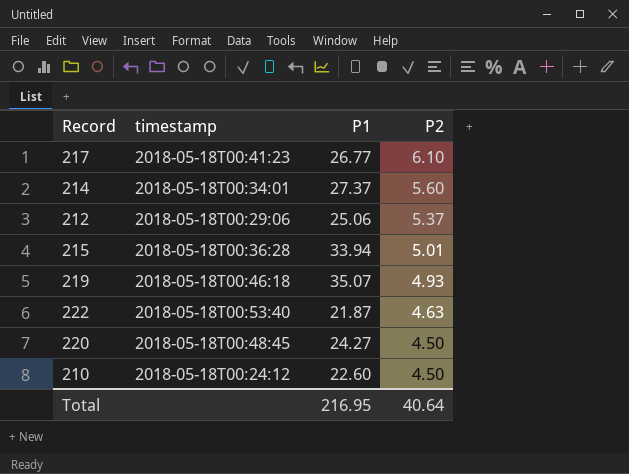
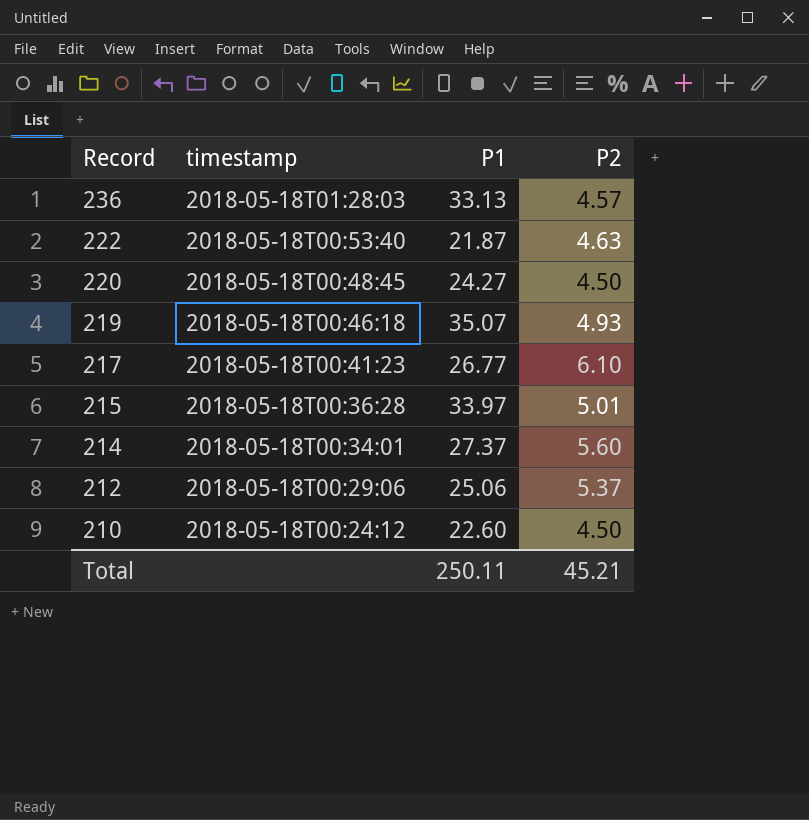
row order: P2 descending -> Record descending
row 236: none -> 2018-05-18T01:28:03 | 33.13 | 4.57
215 | P1: 33.94 -> 33.97
Total | P1: 216.95 -> 250.11
Total | P2: 40.64 -> 45.21

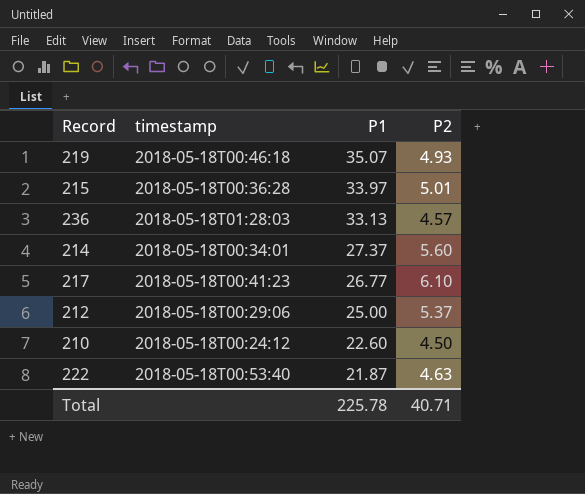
row order: Record descending -> P1 descending
row 220: 2018-05-18T00:48:45 | 24.27 | 4.50 -> none
212 | P1: 25.06 -> 25.00
Total | P1: 250.11 -> 225.78
Total | P2: 45.21 -> 40.71

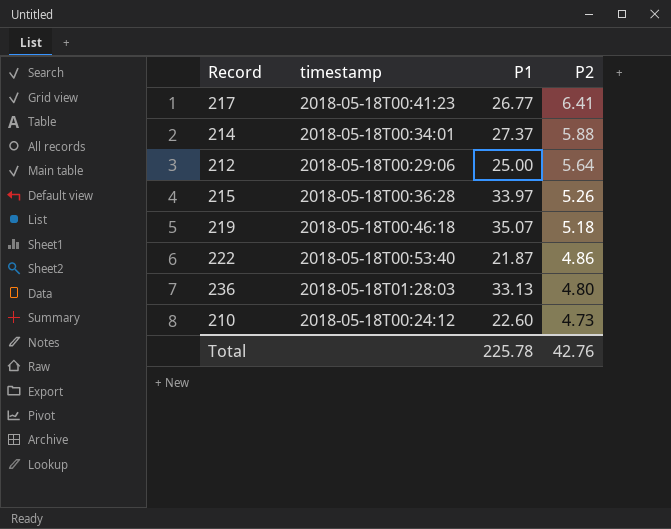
row order: P1 descending -> P2 descending
217 | P2: 6.10 -> 6.41
214 | P2: 5.60 -> 5.88
212 | P2: 5.37 -> 5.64
215 | P2: 5.01 -> 5.26
219 | P2: 4.93 -> 5.18
222 | P2: 4.63 -> 4.86
236 | P2: 4.57 -> 4.80
210 | P2: 4.50 -> 4.73
Total | P2: 40.71 -> 42.76

